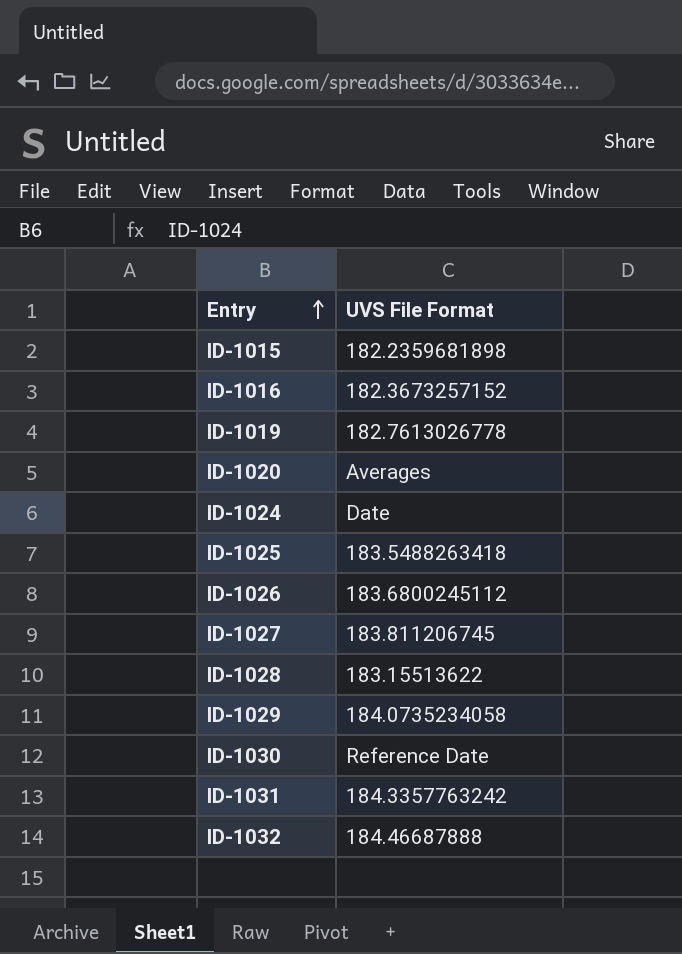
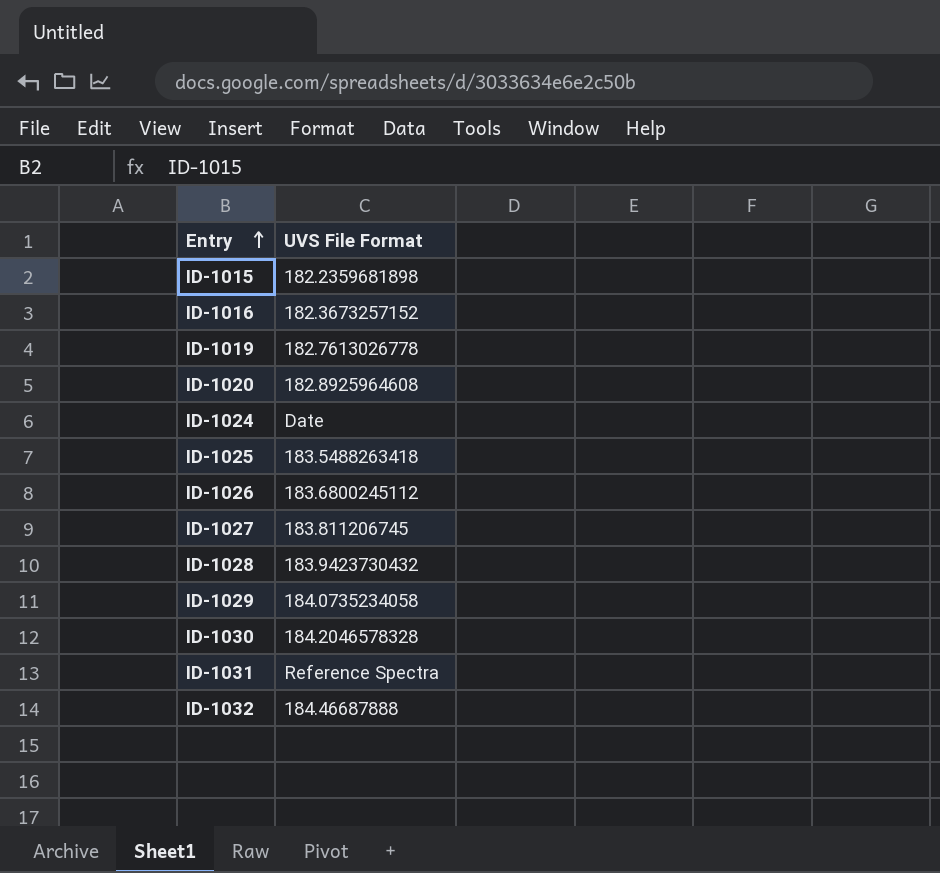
ID-1020 | UVS File Format: Averages -> 182.8925964608
ID-1028 | UVS File Format: 183.15513622 -> 183.9423730432
ID-1030 | UVS File Format: Reference Date -> 184.2046578328
ID-1031 | UVS File Format: 184.3357763242 -> Reference Spectra

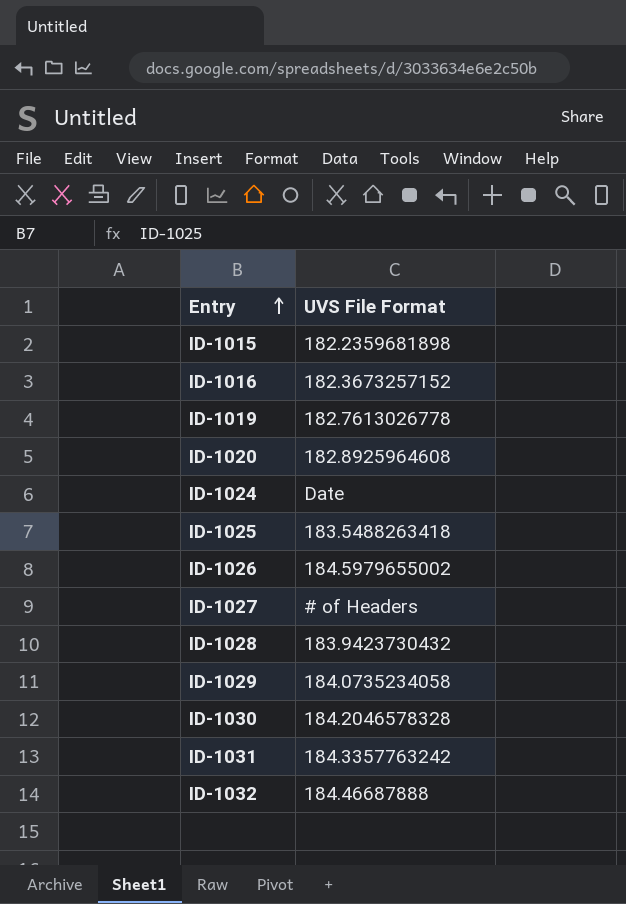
ID-1026 | UVS File Format: 183.6800245112 -> 184.5979655002
ID-1027 | UVS File Format: 183.811206745 -> # of Headers
ID-1031 | UVS File Format: Reference Spectra -> 184.3357763242

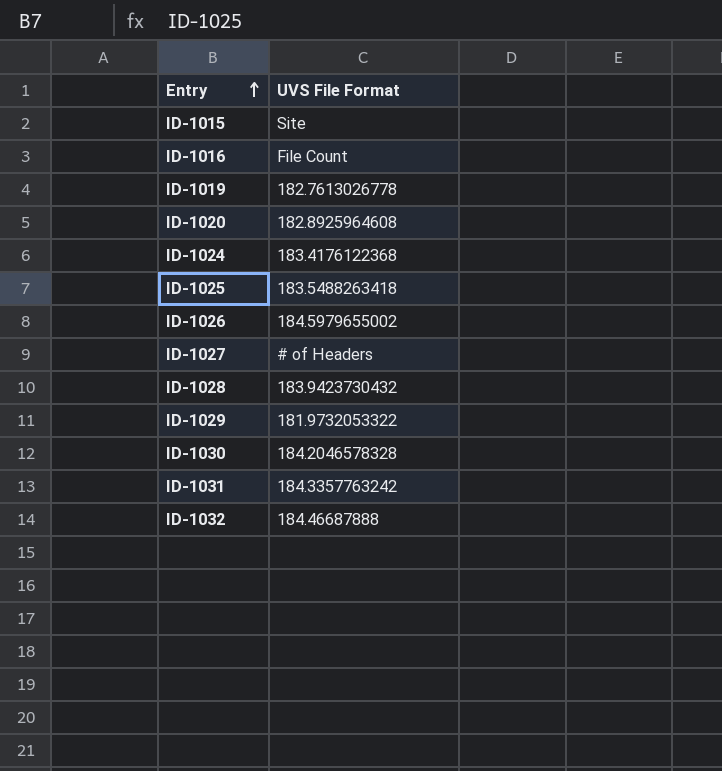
ID-1015 | UVS File Format: 182.2359681898 -> Site
ID-1016 | UVS File Format: 182.3673257152 -> File Count
ID-1024 | UVS File Format: Date -> 183.4176122368
ID-1029 | UVS File Format: 184.0735234058 -> 181.9732053322

